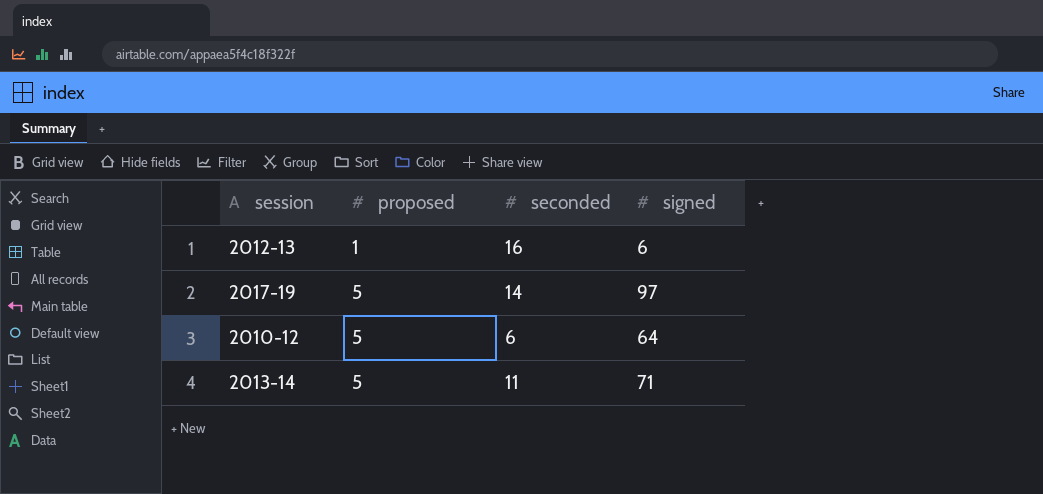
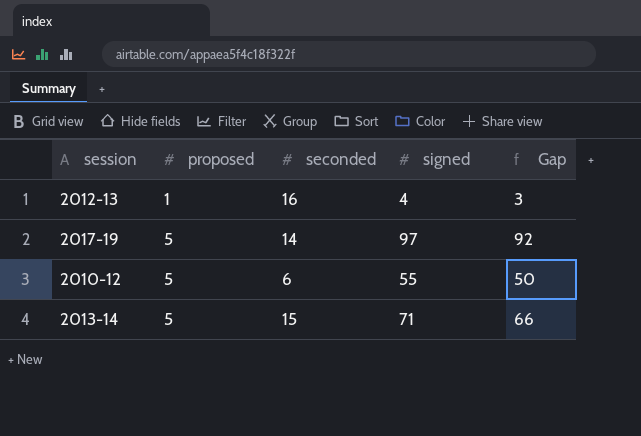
column Gap | formula: none -> [signed] - [proposed]
2012-13 | signed: 6 -> 4
2010-12 | signed: 64 -> 55
2013-14 | seconded: 11 -> 15

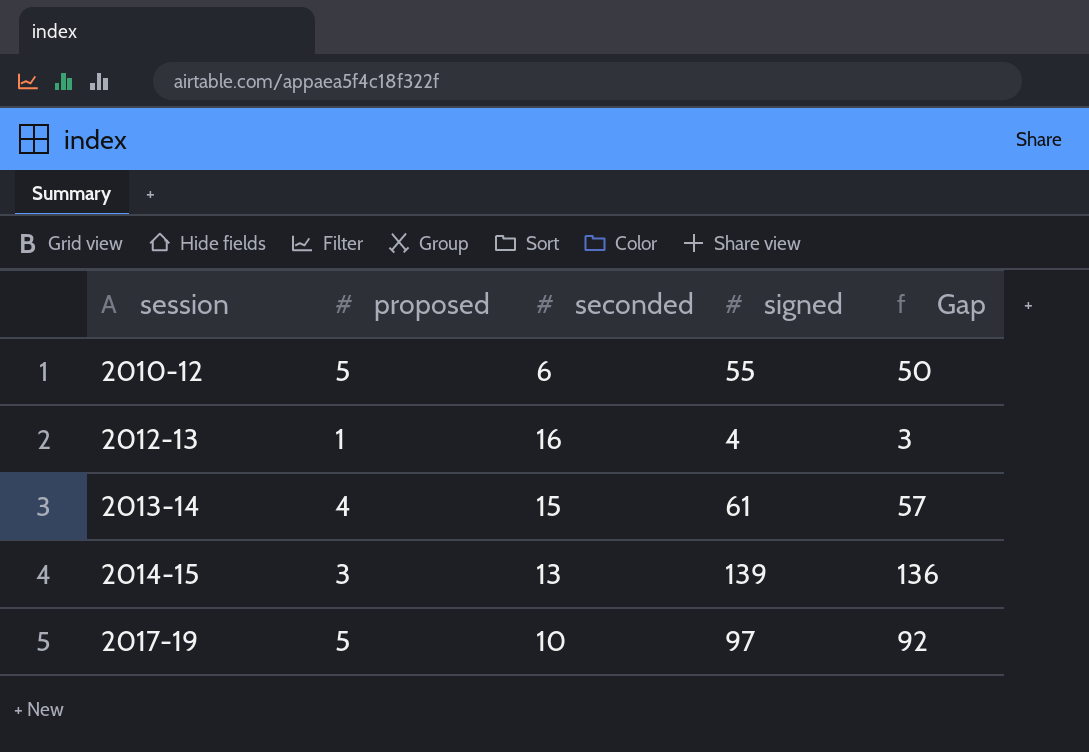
row order: proposed ascending -> session ascending
2013-14 | proposed: 5 -> 4
2013-14 | signed: 71 -> 61
2013-14 | Gap: 66 -> 57
row 2014-15: none -> 3 | 13 | 139 | 136
2017-19 | seconded: 14 -> 10

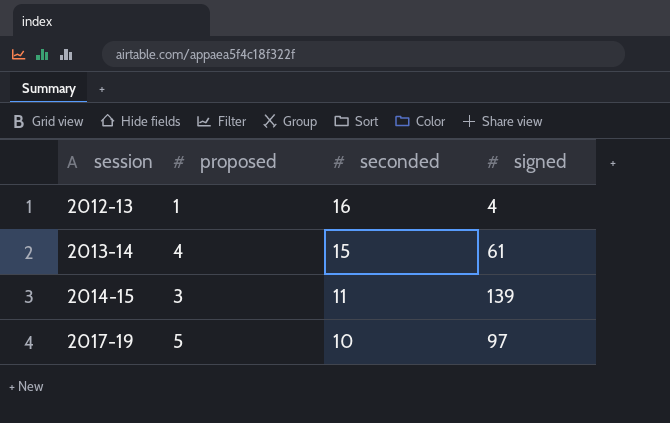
column Gap | formula: [signed] - [proposed] -> none
row 2010-12: 5 | 6 | 55 | 50 -> none
2014-15 | seconded: 13 -> 11

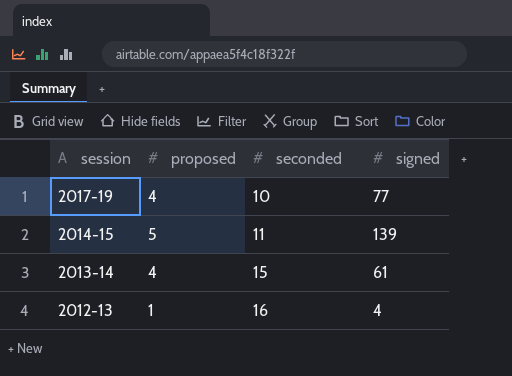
row order: session ascending -> session descending
2017-19 | proposed: 5 -> 4
2017-19 | signed: 97 -> 77
2014-15 | proposed: 3 -> 5

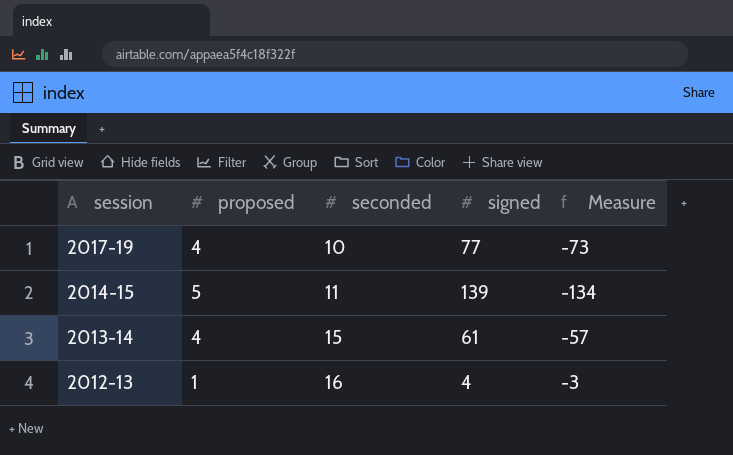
column Measure | formula: none -> [proposed] - [signed]

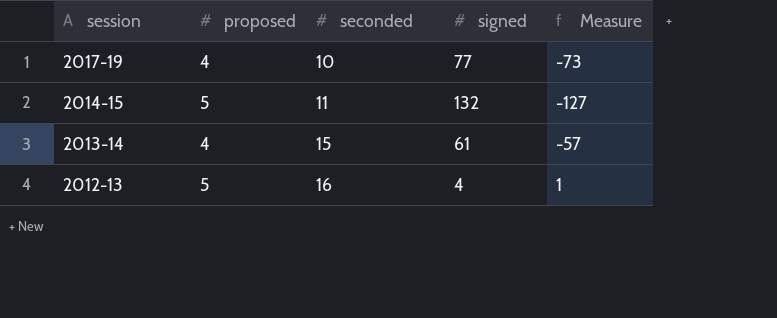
2014-15 | signed: 139 -> 132
2014-15 | Measure: -134 -> -127
2012-13 | proposed: 1 -> 5
2012-13 | Measure: -3 -> 1

